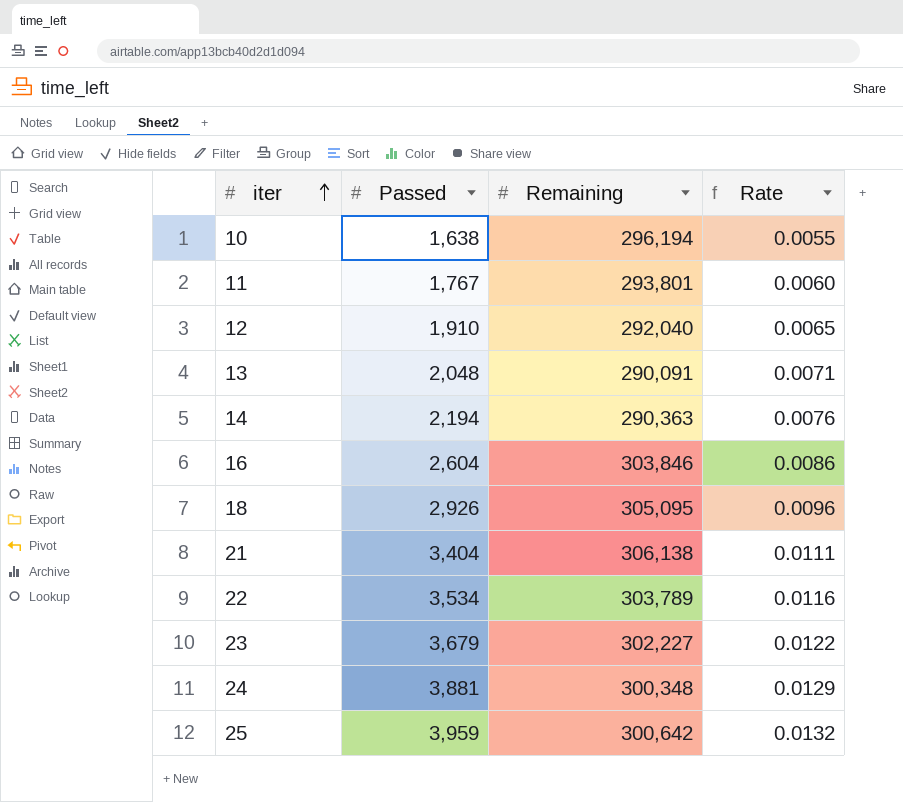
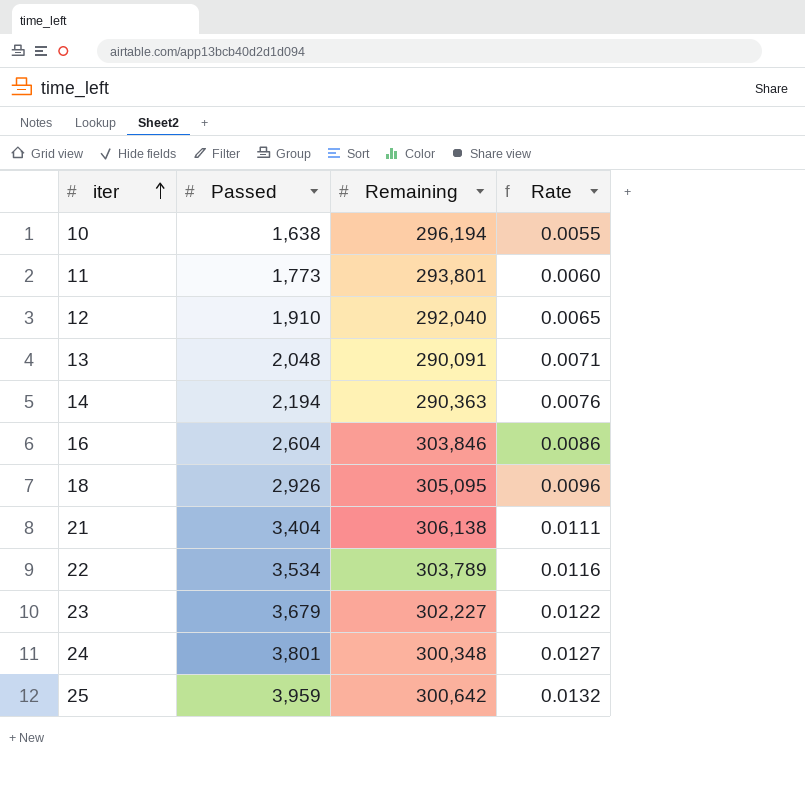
11 | Passed: 1,767 -> 1,773
24 | Passed: 3,881 -> 3,801
24 | Rate: 0.0129 -> 0.0127

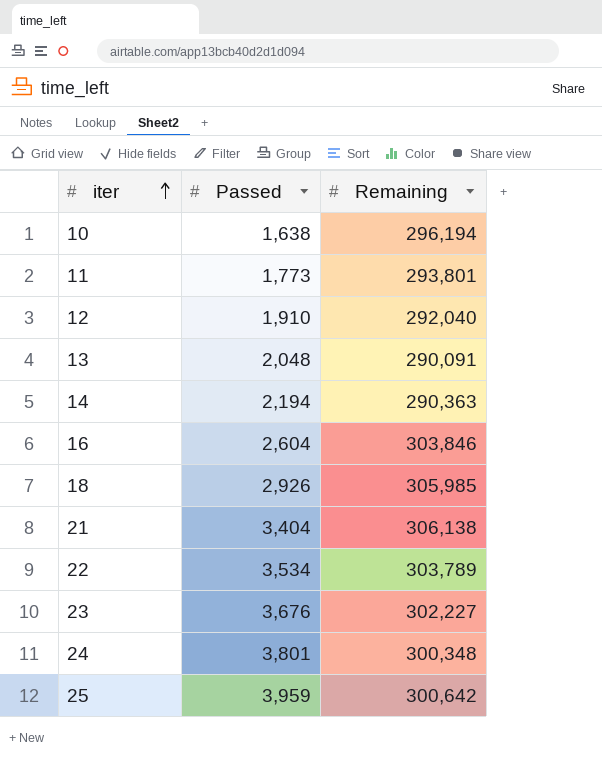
column Rate | formula: [Passed] / [Remaining] -> none
18 | Remaining: 305,095 -> 305,985
23 | Passed: 3,679 -> 3,676

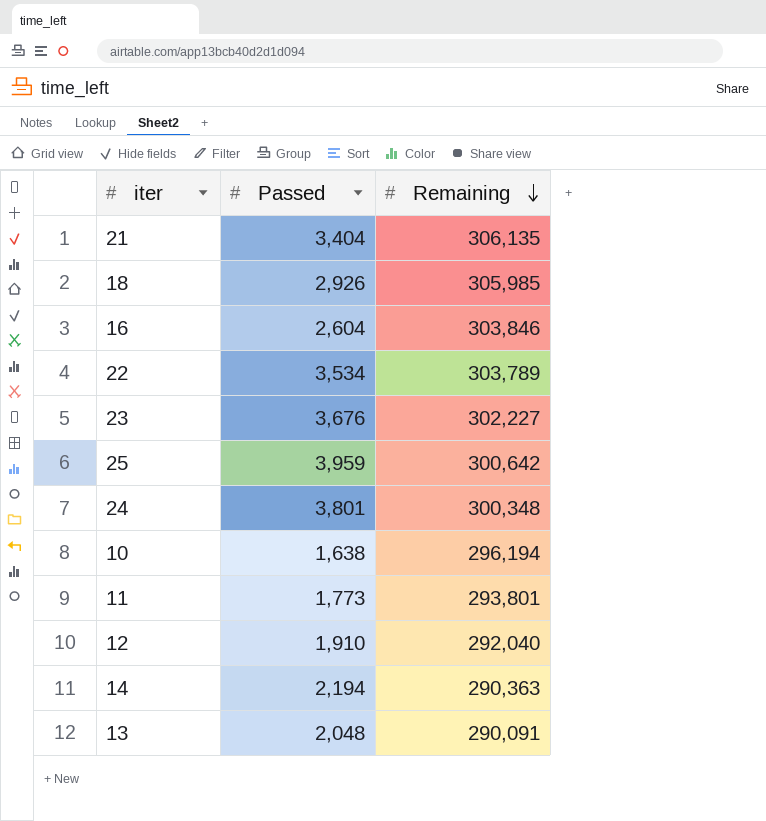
row order: iter ascending -> Remaining descending
21 | Remaining: 306,138 -> 306,135

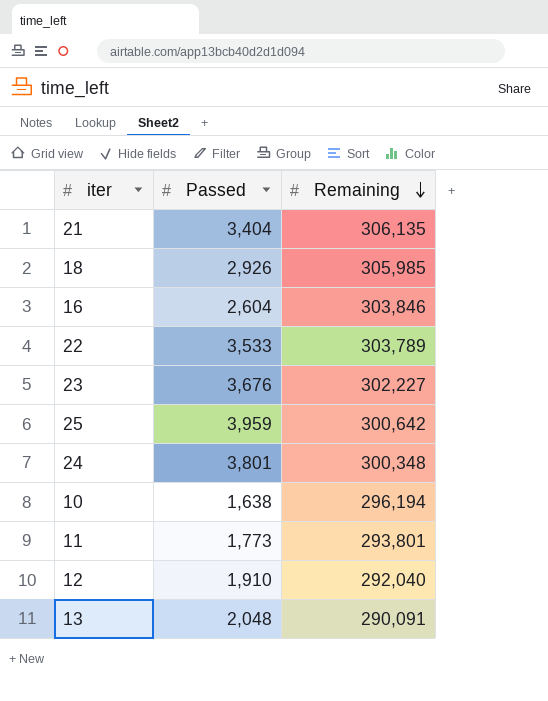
row 14: 2,194 | 290,363 -> none
22 | Passed: 3,534 -> 3,533

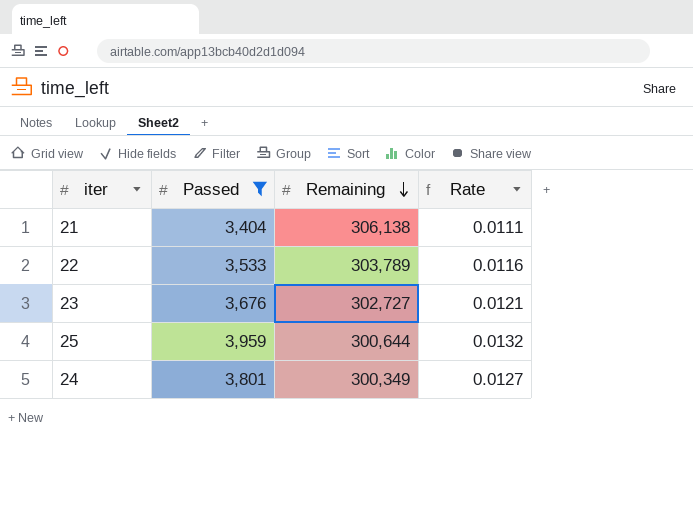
filter: none -> Passed >= 3,404
column Rate | formula: none -> [Passed] / [Remaining]
21 | Remaining: 306,135 -> 306,138
23 | Remaining: 302,227 -> 302,727
25 | Remaining: 300,642 -> 300,644
24 | Remaining: 300,348 -> 300,349

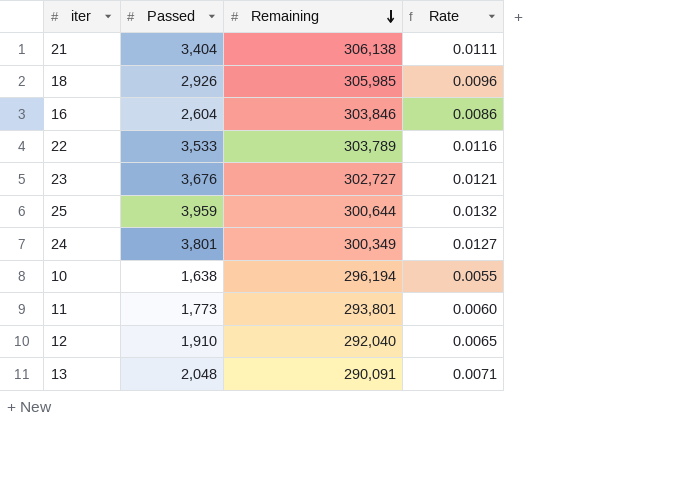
filter: Passed >= 3,404 -> none

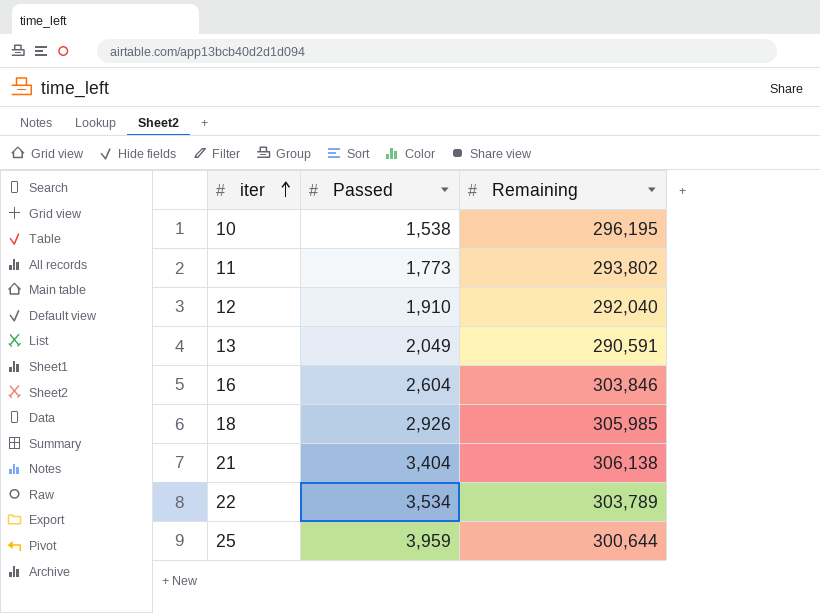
row order: Remaining descending -> iter ascending
column Rate | formula: [Passed] / [Remaining] -> none
row 23: 3,676 | 302,727 | 0.0121 -> none
row 24: 3,801 | 300,349 | 0.0127 -> none
10 | Passed: 1,638 -> 1,538
10 | Remaining: 296,194 -> 296,195
11 | Remaining: 293,801 -> 293,802
13 | Passed: 2,048 -> 2,049
13 | Remaining: 290,091 -> 290,591
22 | Passed: 3,533 -> 3,534

